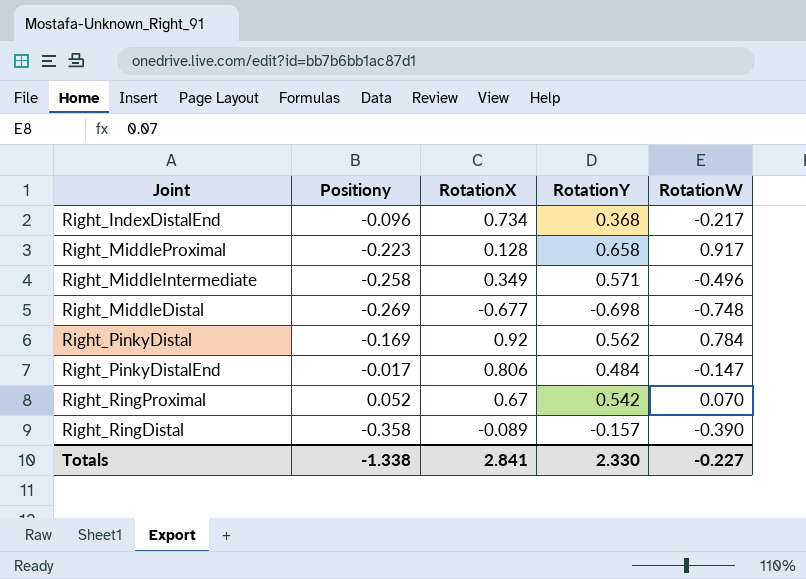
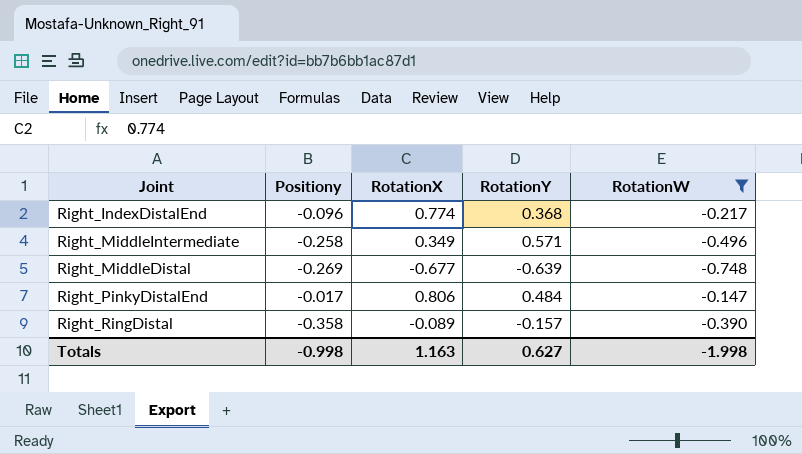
filter: none -> RotationW <= -0.147
Right_IndexDistalEnd | RotationX: 0.734 -> 0.774
Right_MiddleDistal | RotationY: -0.698 -> -0.639
Totals | Positiony: -1.338 -> -0.998
Totals | RotationX: 2.841 -> 1.163
Totals | RotationY: 2.330 -> 0.627
Totals | RotationW: -0.227 -> -1.998

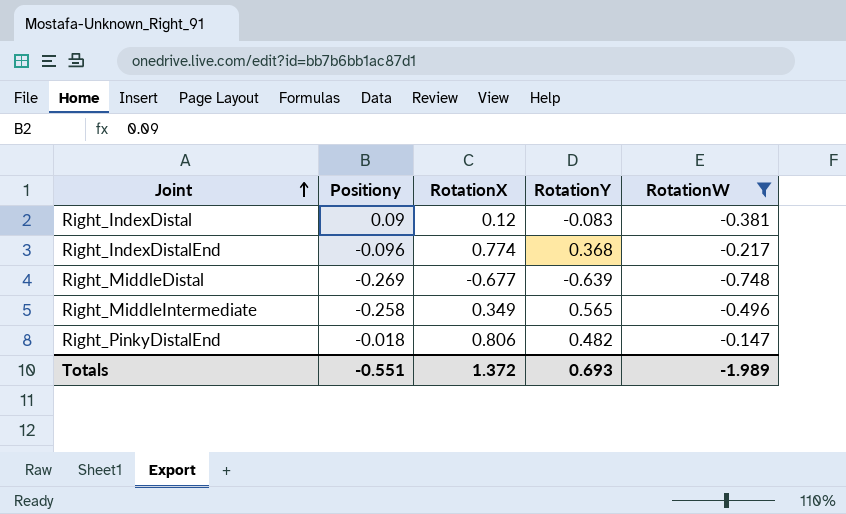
row order: none -> Joint ascending
row Right_RingDistal: -0.358 | -0.089 | -0.157 | -0.390 -> none
row Right_IndexDistal: none -> 0.09 | 0.12 | -0.083 | -0.381
Right_MiddleIntermediate | RotationY: 0.571 -> 0.565
Right_PinkyDistalEnd | Positiony: -0.017 -> -0.018
Right_PinkyDistalEnd | RotationY: 0.484 -> 0.482
Totals | Positiony: -0.998 -> -0.551
Totals | RotationX: 1.163 -> 1.372
Totals | RotationY: 0.627 -> 0.693
Totals | RotationW: -1.998 -> -1.989

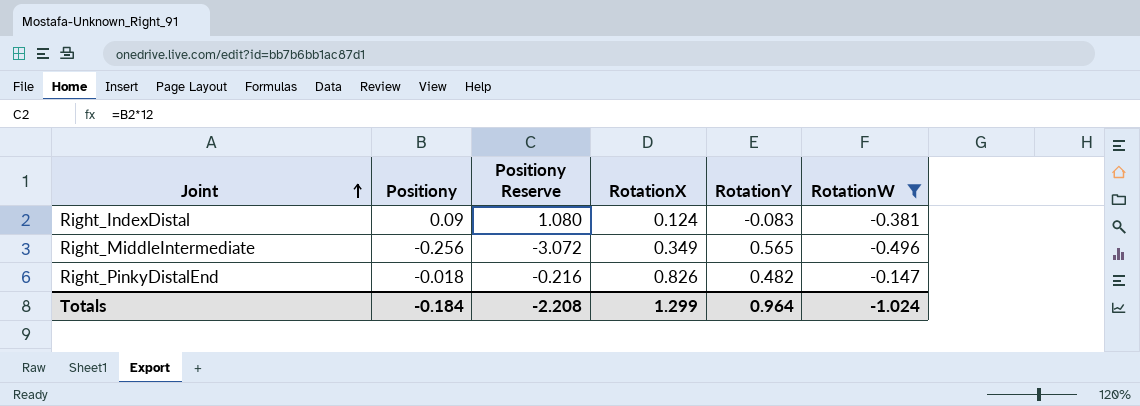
column Positiony Reserve | formula: none -> [Positiony] * 12
row Right_IndexDistalEnd: -0.096 | 0.774 | 0.368 | -0.217 -> none
row Right_MiddleDistal: -0.269 | -0.677 | -0.639 | -0.748 -> none
Right_IndexDistal | RotationX: 0.12 -> 0.124
Right_MiddleIntermediate | Positiony: -0.258 -> -0.256
Right_PinkyDistalEnd | RotationX: 0.806 -> 0.826
Totals | Positiony: -0.551 -> -0.184
Totals | RotationX: 1.372 -> 1.299
Totals | RotationY: 0.693 -> 0.964
Totals | RotationW: -1.989 -> -1.024

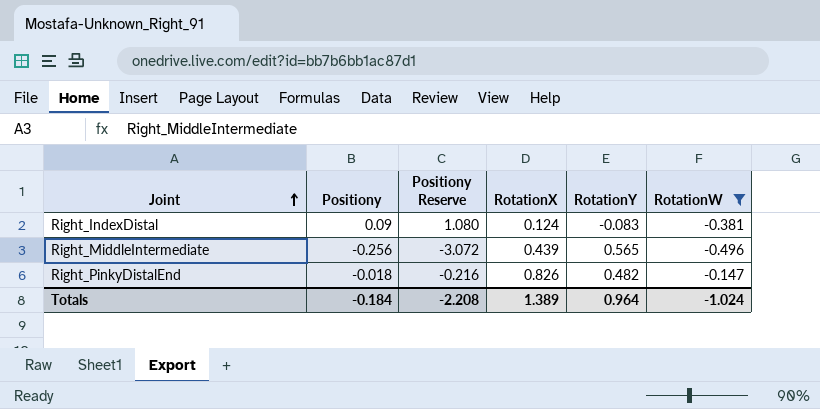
Right_MiddleIntermediate | RotationX: 0.349 -> 0.439
Totals | RotationX: 1.299 -> 1.389

